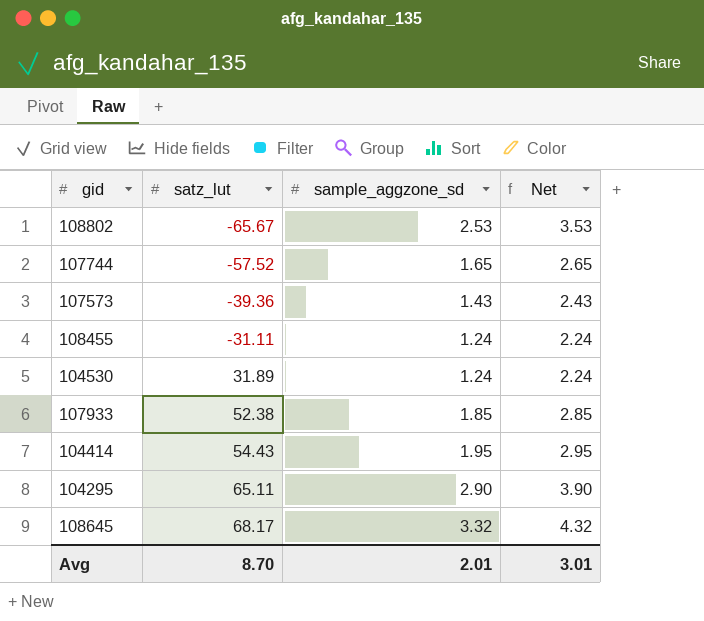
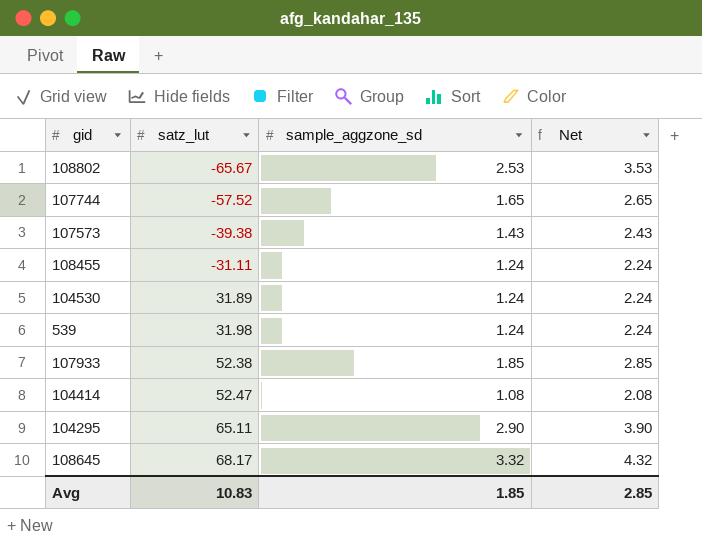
107573 | satz_lut: -39.36 -> -39.38
row 539: none -> 31.98 | 1.24 | 2.24
104414 | satz_lut: 54.43 -> 52.47
104414 | sample_aggzone_sd: 1.95 -> 1.08
104414 | Net: 2.95 -> 2.08
Avg | satz_lut: 8.70 -> 10.83
Avg | sample_aggzone_sd: 2.01 -> 1.85
Avg | Net: 3.01 -> 2.85

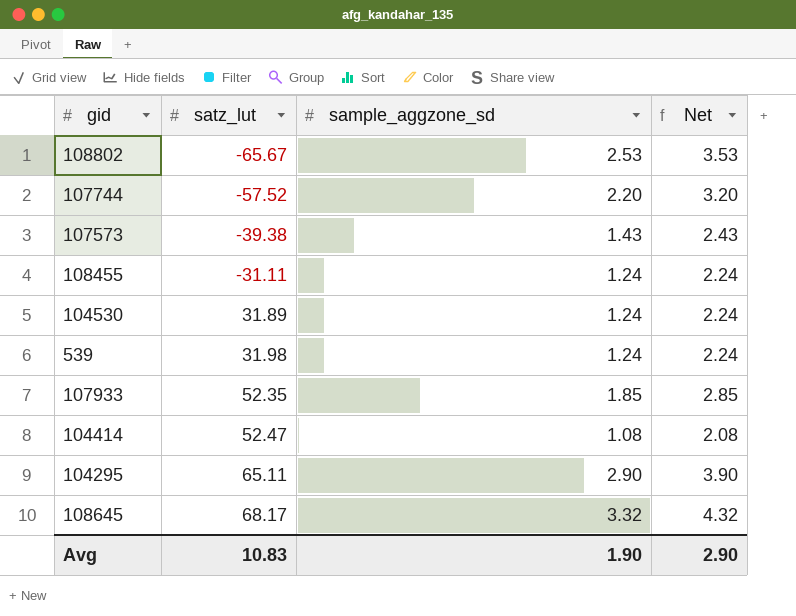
107744 | sample_aggzone_sd: 1.65 -> 2.20
107744 | Net: 2.65 -> 3.20
107933 | satz_lut: 52.38 -> 52.35
Avg | sample_aggzone_sd: 1.85 -> 1.90
Avg | Net: 2.85 -> 2.90

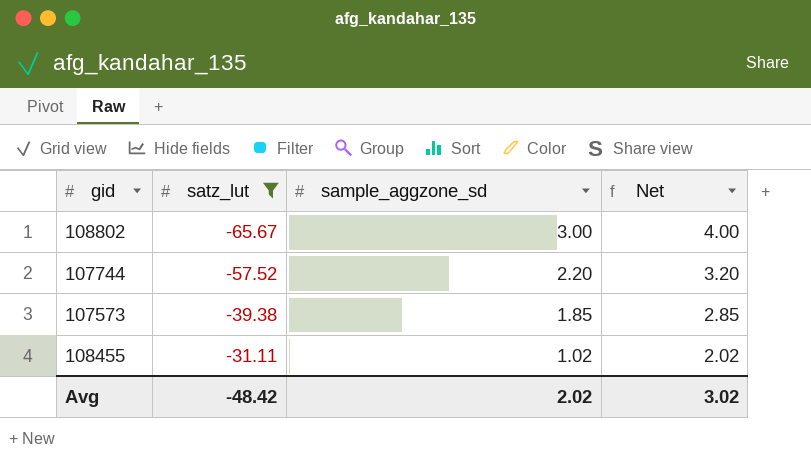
filter: none -> satz_lut <= -31.11
108802 | sample_aggzone_sd: 2.53 -> 3.00
108802 | Net: 3.53 -> 4.00
107573 | sample_aggzone_sd: 1.43 -> 1.85
107573 | Net: 2.43 -> 2.85
108455 | sample_aggzone_sd: 1.24 -> 1.02
108455 | Net: 2.24 -> 2.02
Avg | satz_lut: 10.83 -> -48.42
Avg | sample_aggzone_sd: 1.90 -> 2.02
Avg | Net: 2.90 -> 3.02

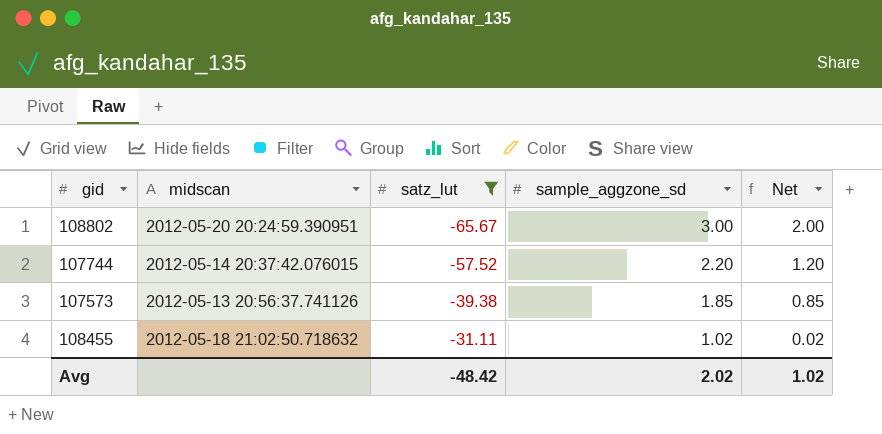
column midscan | position: none -> 2
column Net | formula: [sample_aggzone_sd] + 1 -> [sample_aggzone_sd] - 1
Avg | Net: 3.02 -> 1.02

